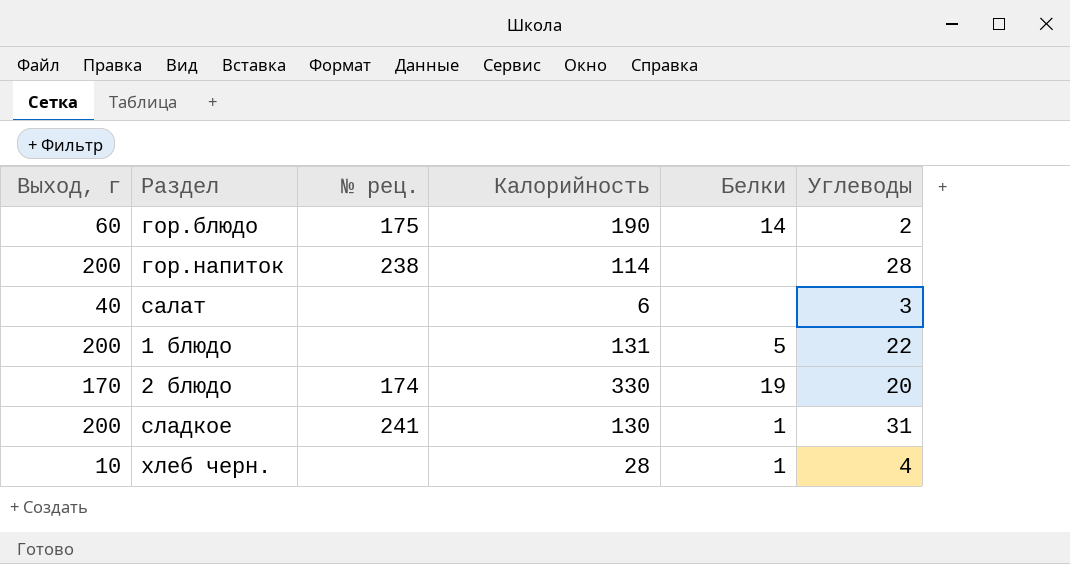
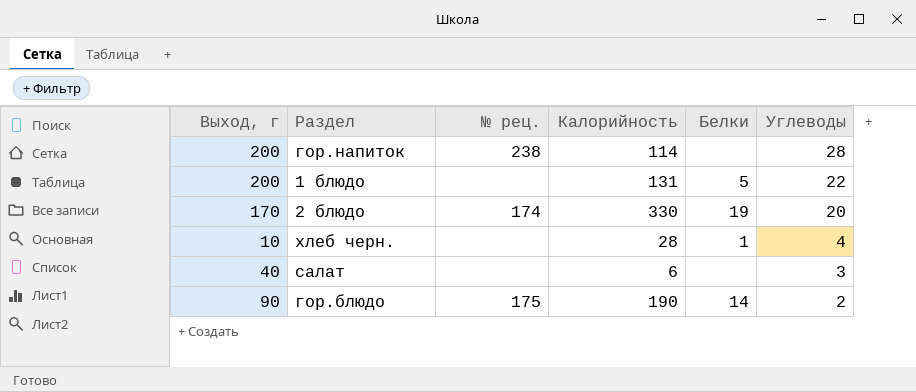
row order: none -> Углеводы descending
row сладкое: 200 | 241 | 130 | 1 | 31 -> none
гор.блюдо | Выход, г: 60 -> 90

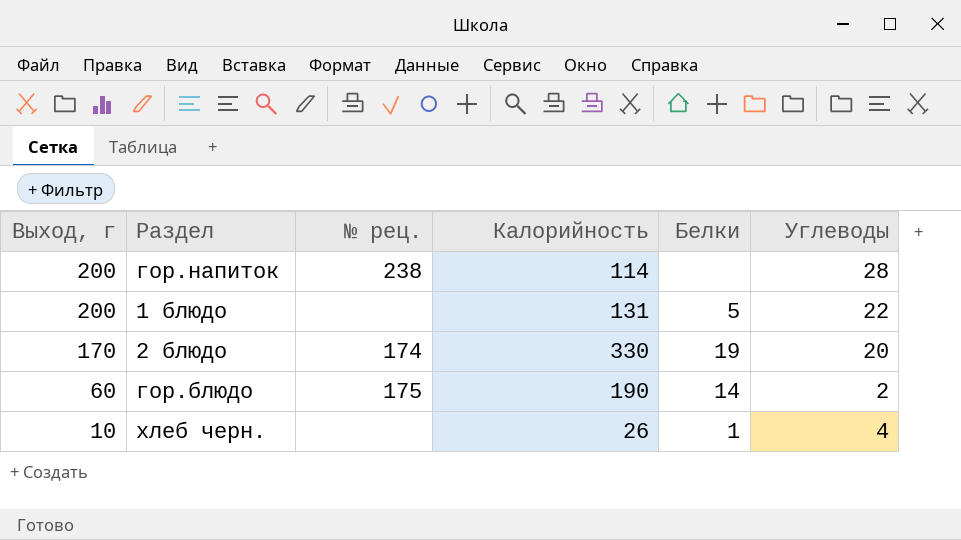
row order: Углеводы descending -> Выход, г descending
row салат: 40 | none | 6 | none | 3 -> none
гор.блюдо | Выход, г: 90 -> 60
хлеб черн. | Калорийность: 28 -> 26

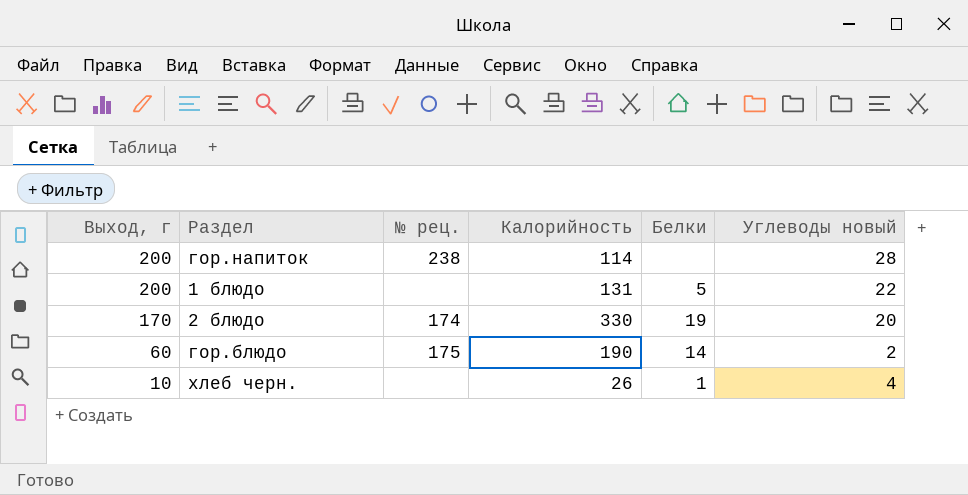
column name: Углеводы -> Углеводы новый

